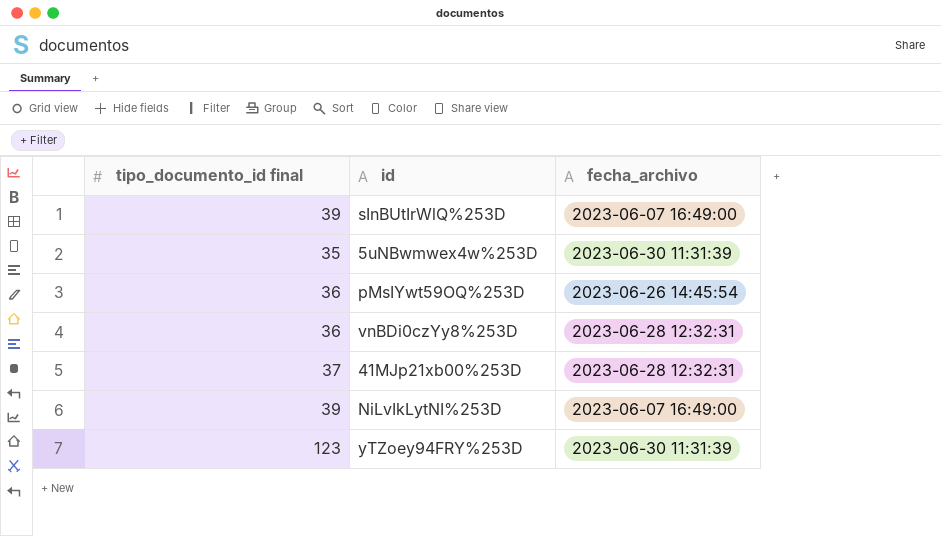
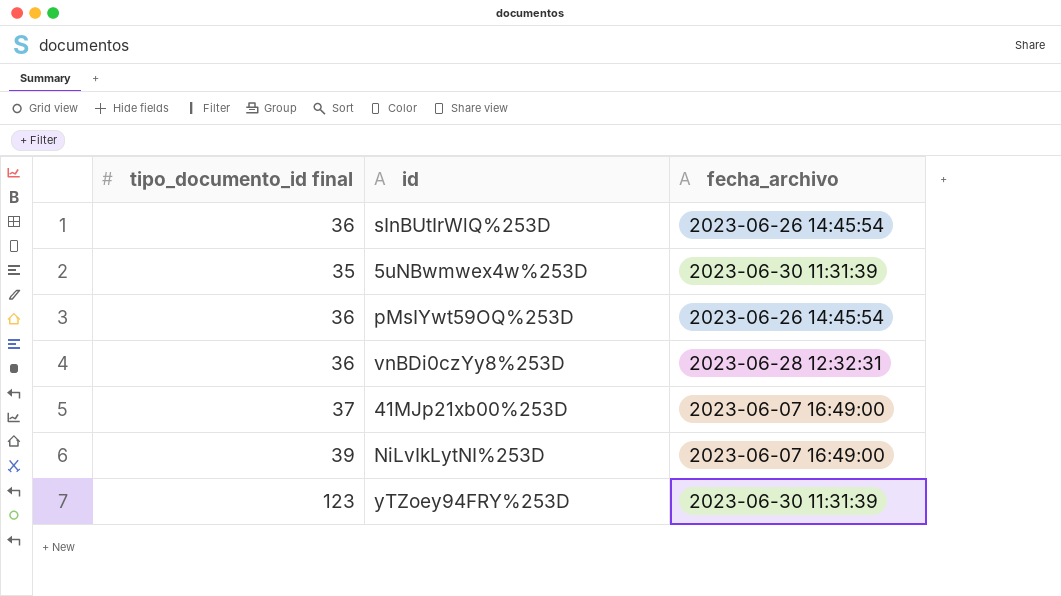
sInBUtIrWlQ%253D | tipo_documento_id final: 39 -> 36
sInBUtIrWlQ%253D | fecha_archivo: 2023-06-07 16:49:00 -> 2023-06-26 14:45:54
41MJp21xb00%253D | fecha_archivo: 2023-06-28 12:32:31 -> 2023-06-07 16:49:00

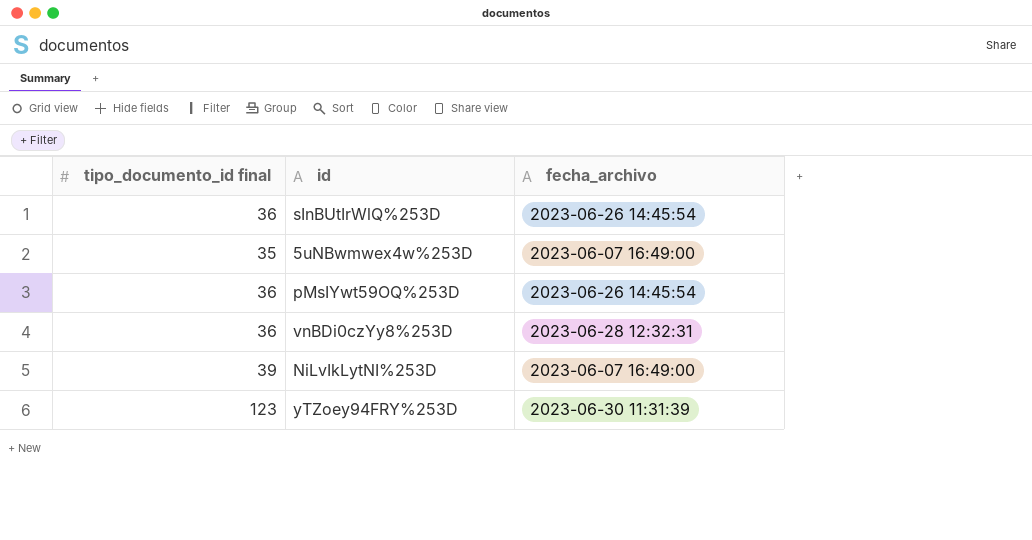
row 41MJp21xb00%253D: 37 | 2023-06-07 16:49:00 -> none
5uNBwmwex4w%253D | fecha_archivo: 2023-06-30 11:31:39 -> 2023-06-07 16:49:00

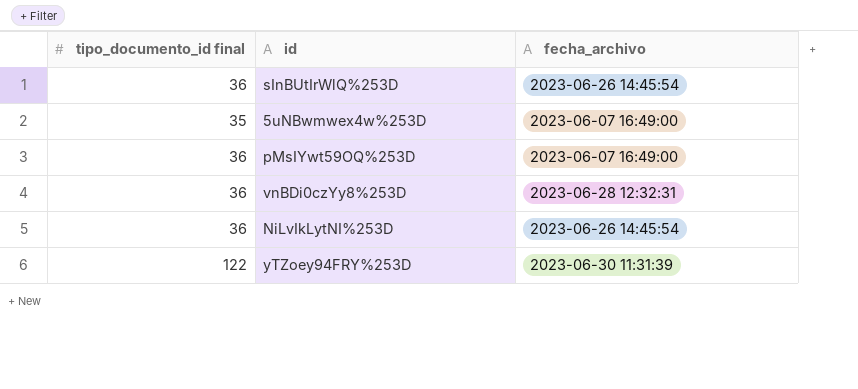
pMsIYwt59OQ%253D | fecha_archivo: 2023-06-26 14:45:54 -> 2023-06-07 16:49:00
NiLvIkLytNI%253D | tipo_documento_id final: 39 -> 36
NiLvIkLytNI%253D | fecha_archivo: 2023-06-07 16:49:00 -> 2023-06-26 14:45:54
yTZoey94FRY%253D | tipo_documento_id final: 123 -> 122

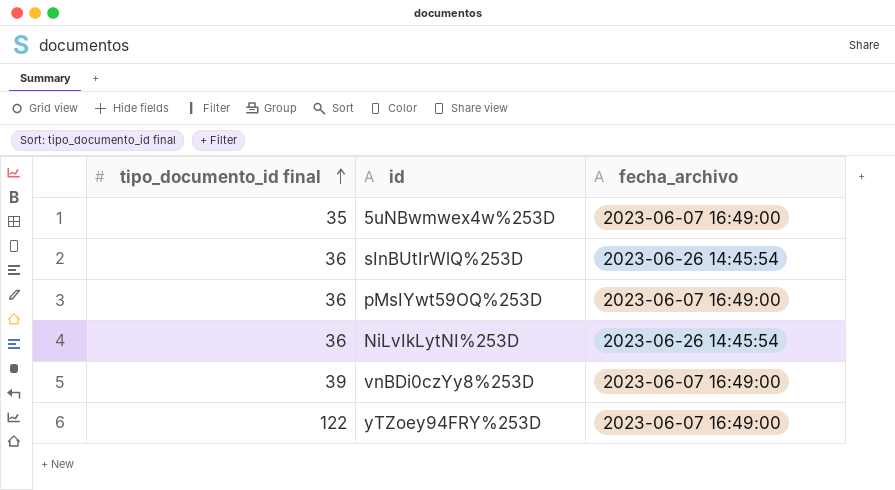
row order: none -> tipo_documento_id final ascending
vnBDi0czYy8%253D | tipo_documento_id final: 36 -> 39
vnBDi0czYy8%253D | fecha_archivo: 2023-06-28 12:32:31 -> 2023-06-07 16:49:00
yTZoey94FRY%253D | fecha_archivo: 2023-06-30 11:31:39 -> 2023-06-07 16:49:00

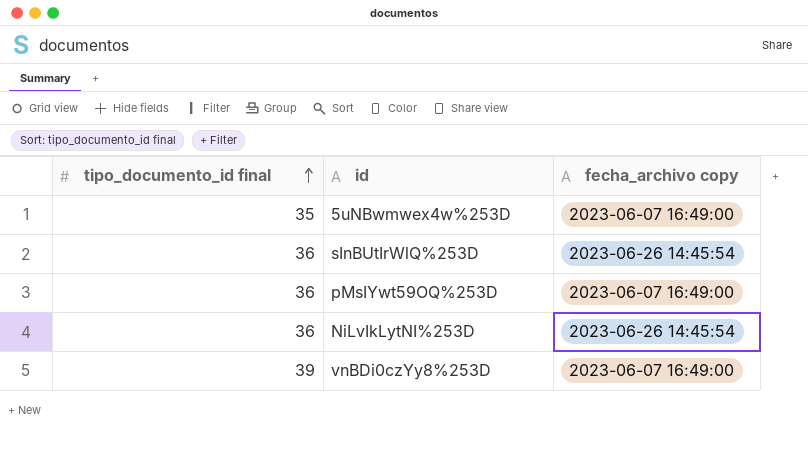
column name: fecha_archivo -> fecha_archivo copy
row yTZoey94FRY%253D: 122 | 2023-06-07 16:49:00 -> none

